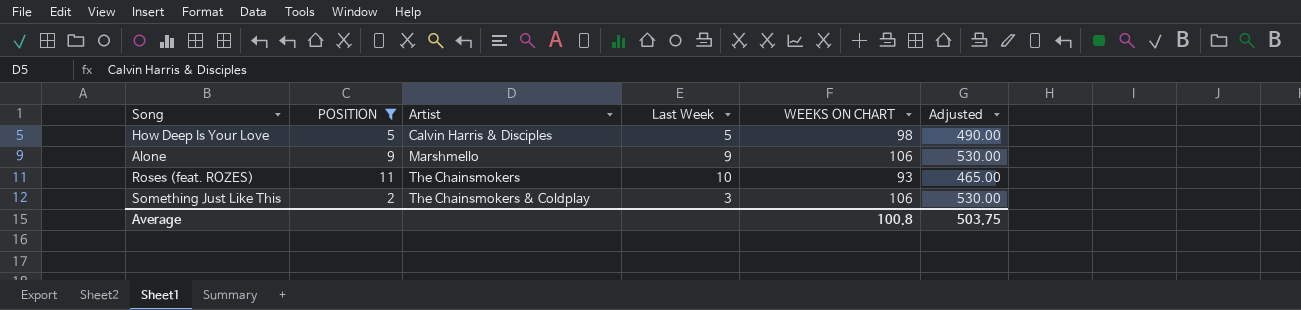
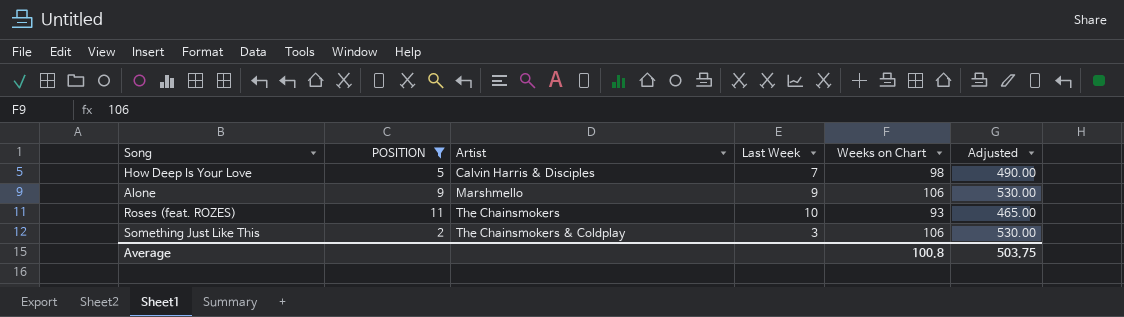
column name: WEEKS ON CHART -> Weeks on Chart
How Deep Is Your Love | Last Week: 5 -> 7

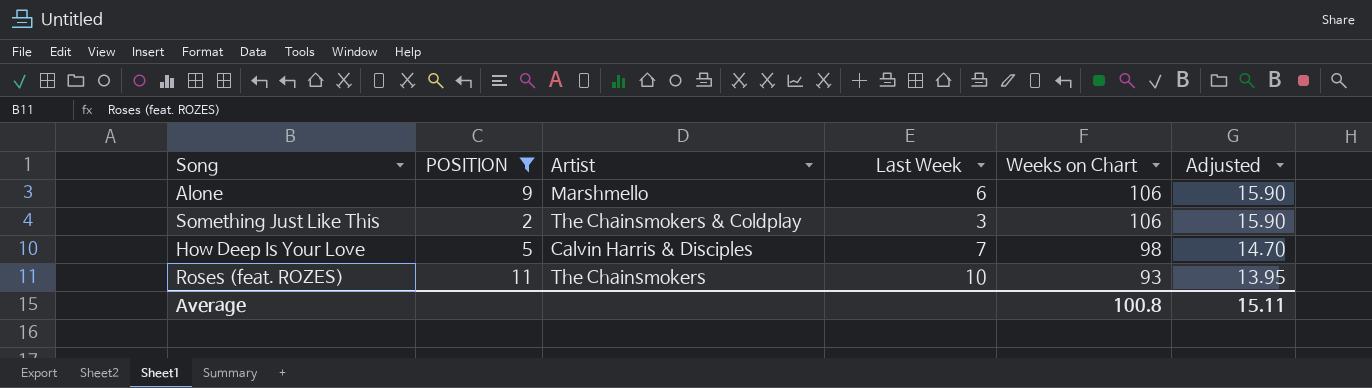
row order: Artist ascending -> Weeks on Chart descending
column Adjusted | formula: [Weeks on Chart] * 5 -> [Weeks on Chart] * 0.15
Alone | Last Week: 9 -> 6
Average | Adjusted: 503.75 -> 15.11

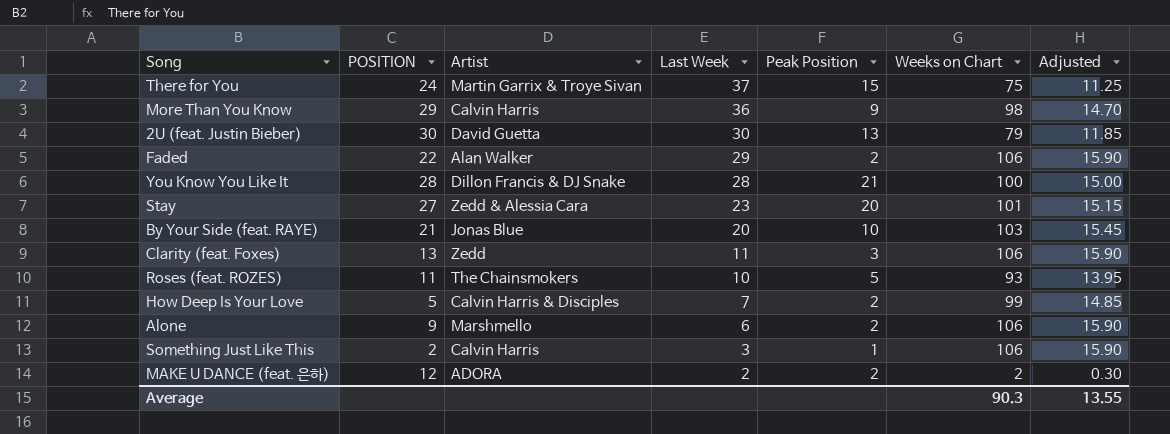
filter: POSITION <= 11 -> none
row order: Weeks on Chart descending -> Last Week descending
column Peak Position | position: none -> 5
How Deep Is Your Love | Weeks on Chart: 98 -> 99
How Deep Is Your Love | Adjusted: 14.70 -> 14.85
Something Just Like This | Artist: The Chainsmokers & Coldplay -> Calvin Harris
Average | Weeks on Chart: 100.8 -> 90.3
Average | Adjusted: 15.11 -> 13.55

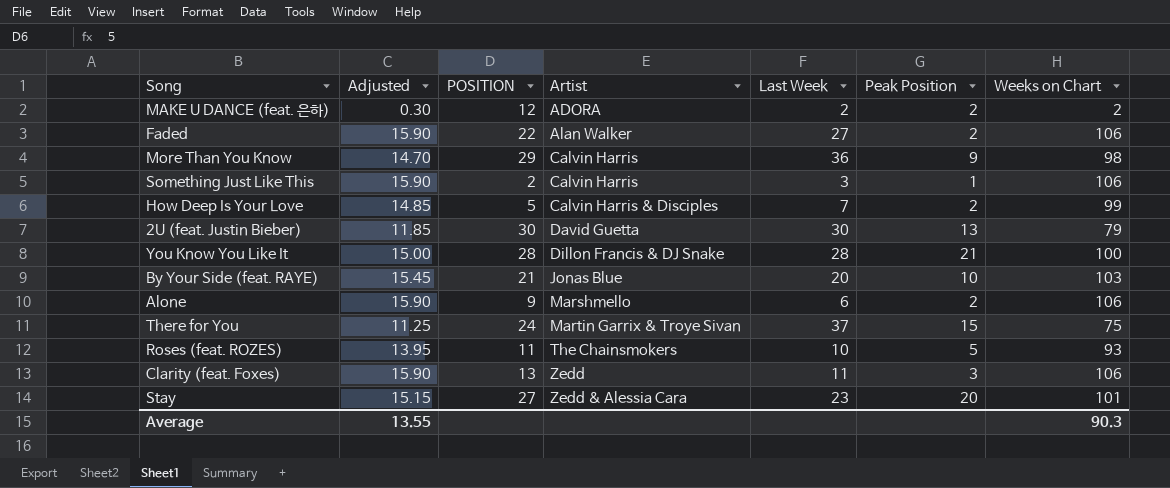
row order: Last Week descending -> Artist ascending
column Adjusted | position: 7 -> 2
Faded | Last Week: 29 -> 27

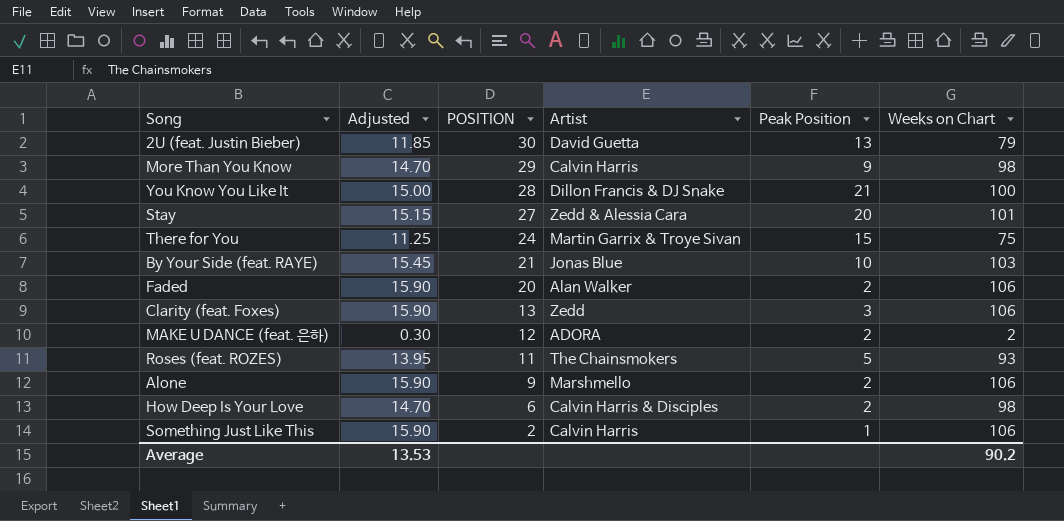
row order: Artist ascending -> POSITION descending
column Last Week | position: 5 -> none
Faded | POSITION: 22 -> 20
How Deep Is Your Love | Adjusted: 14.85 -> 14.70
How Deep Is Your Love | POSITION: 5 -> 6
How Deep Is Your Love | Weeks on Chart: 99 -> 98
Average | Adjusted: 13.55 -> 13.53
Average | Weeks on Chart: 90.3 -> 90.2

